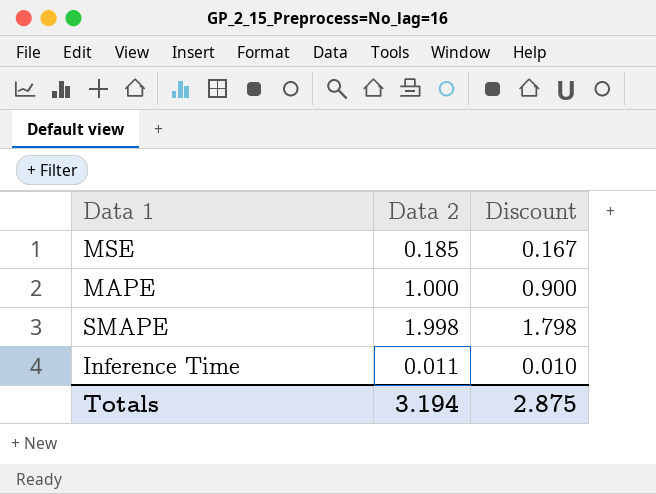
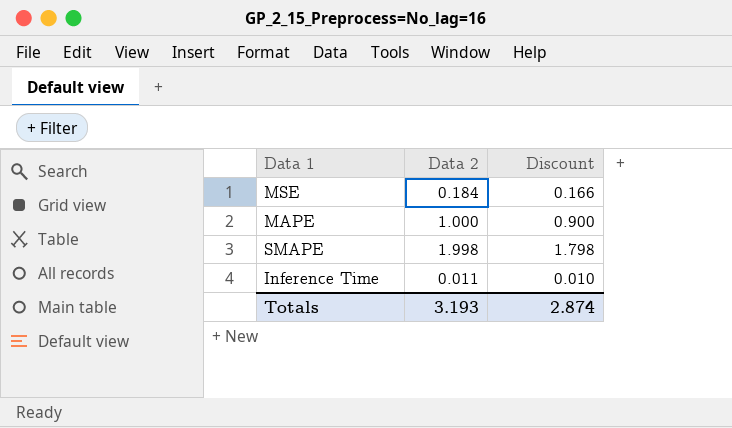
MSE | Data 2: 0.185 -> 0.184
MSE | Discount: 0.167 -> 0.166
Totals | Data 2: 3.194 -> 3.193
Totals | Discount: 2.875 -> 2.874

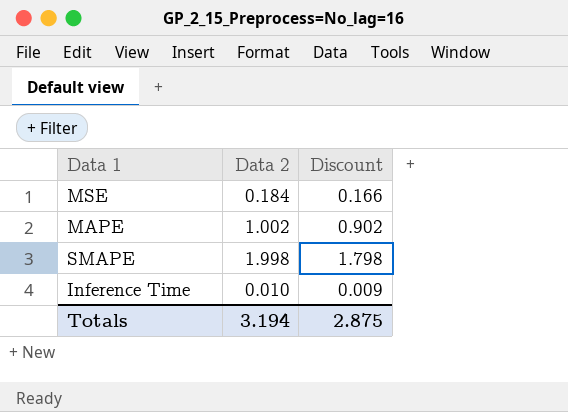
MAPE | Data 2: 1.000 -> 1.002
MAPE | Discount: 0.900 -> 0.902
Inference Time | Data 2: 0.011 -> 0.010
Inference Time | Discount: 0.010 -> 0.009
Totals | Data 2: 3.193 -> 3.194
Totals | Discount: 2.874 -> 2.875

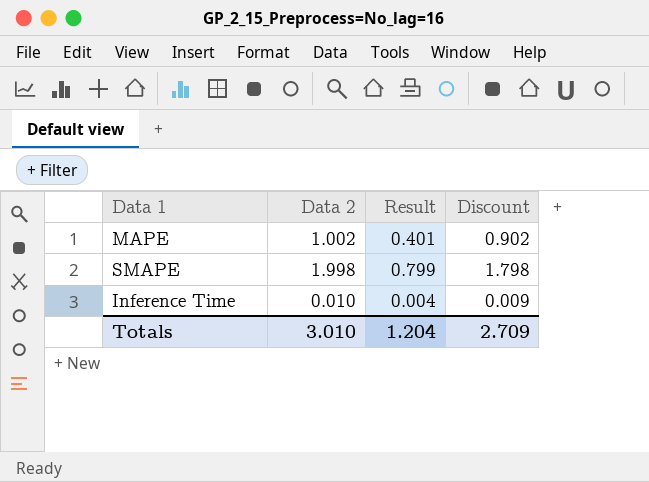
column Result | formula: none -> [Data 2] * 0.4
row MSE: 0.184 | 0.166 -> none
Totals | Data 2: 3.194 -> 3.010
Totals | Discount: 2.875 -> 2.709

